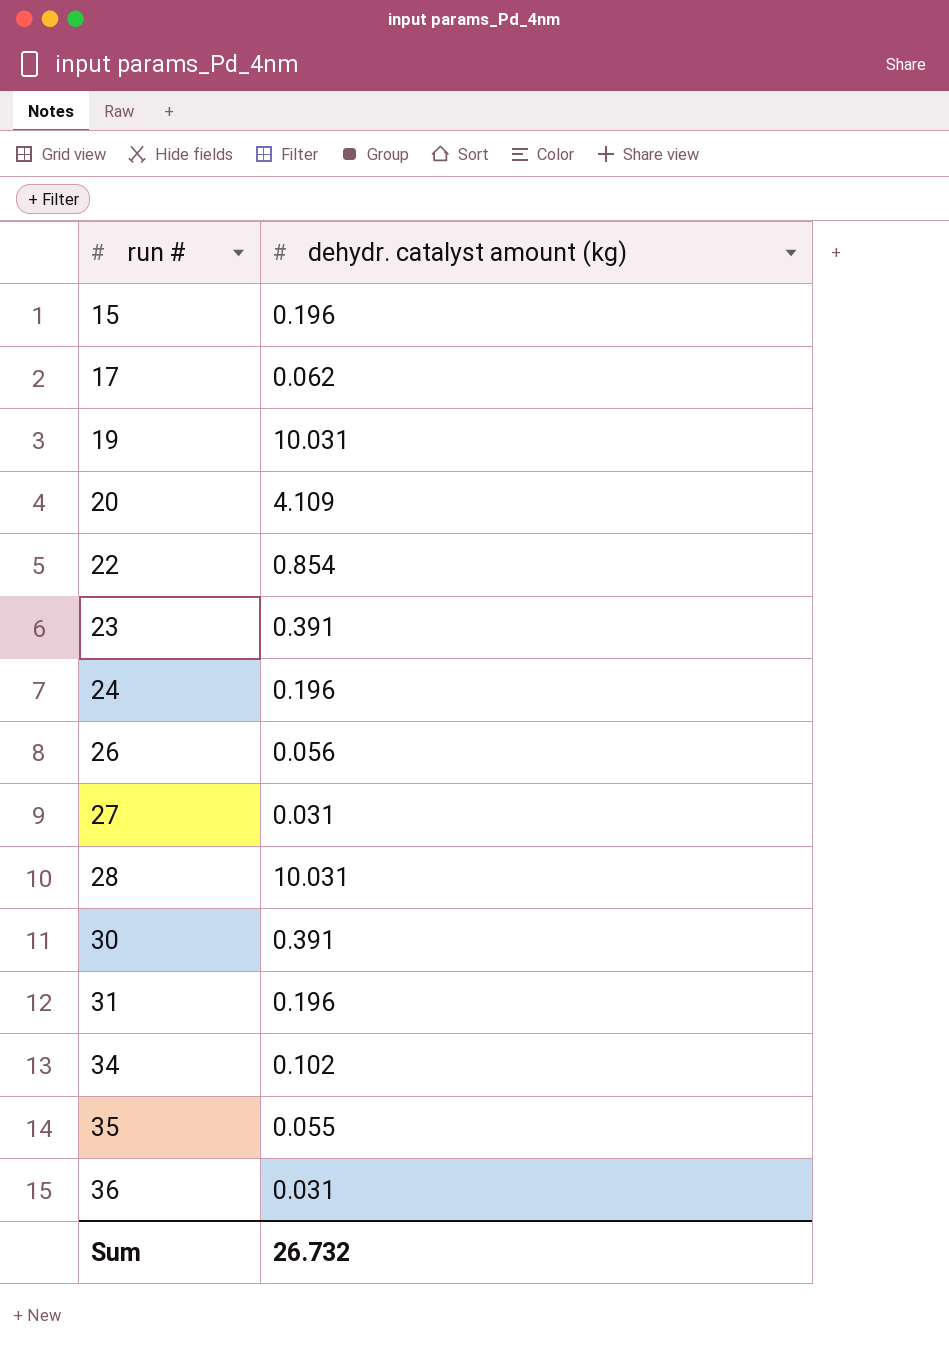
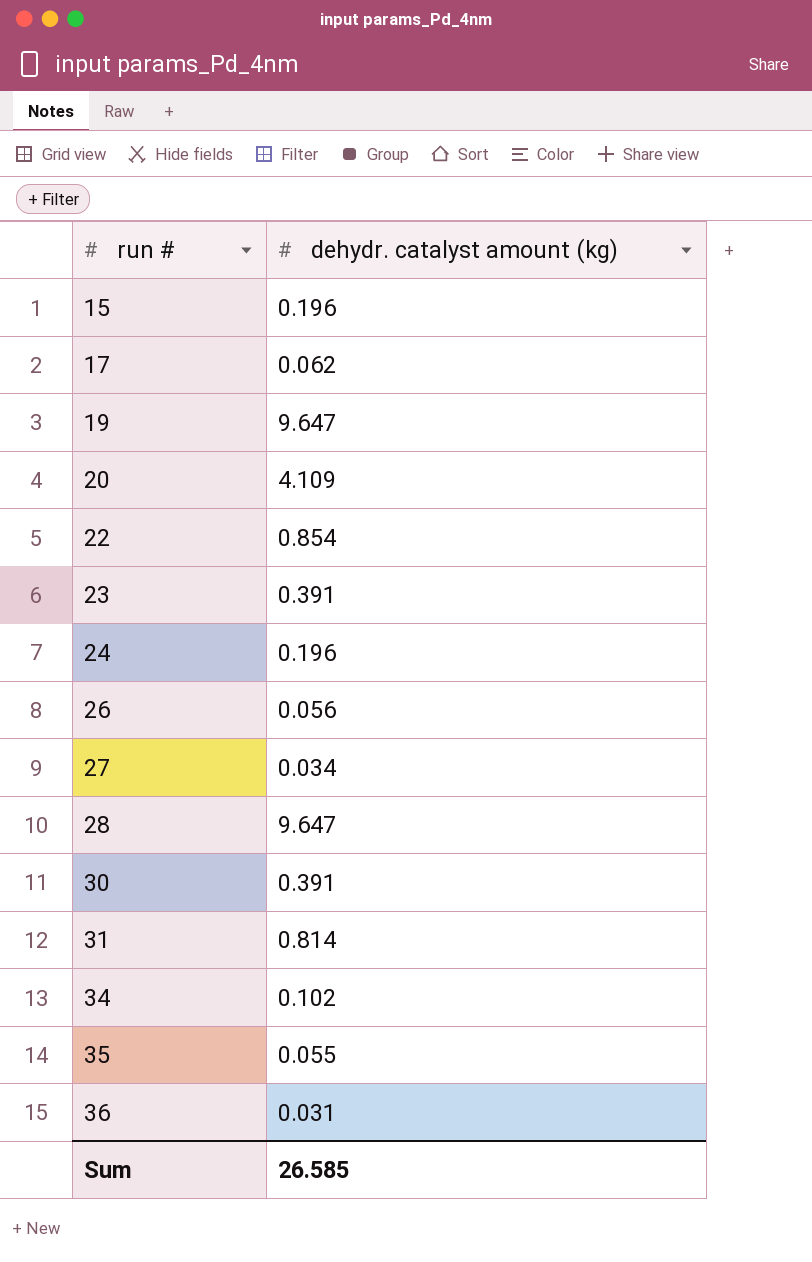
19 | dehydr. catalyst amount (kg): 10.031 -> 9.647
27 | dehydr. catalyst amount (kg): 0.031 -> 0.034
28 | dehydr. catalyst amount (kg): 10.031 -> 9.647
31 | dehydr. catalyst amount (kg): 0.196 -> 0.814
Sum | dehydr. catalyst amount (kg): 26.732 -> 26.585

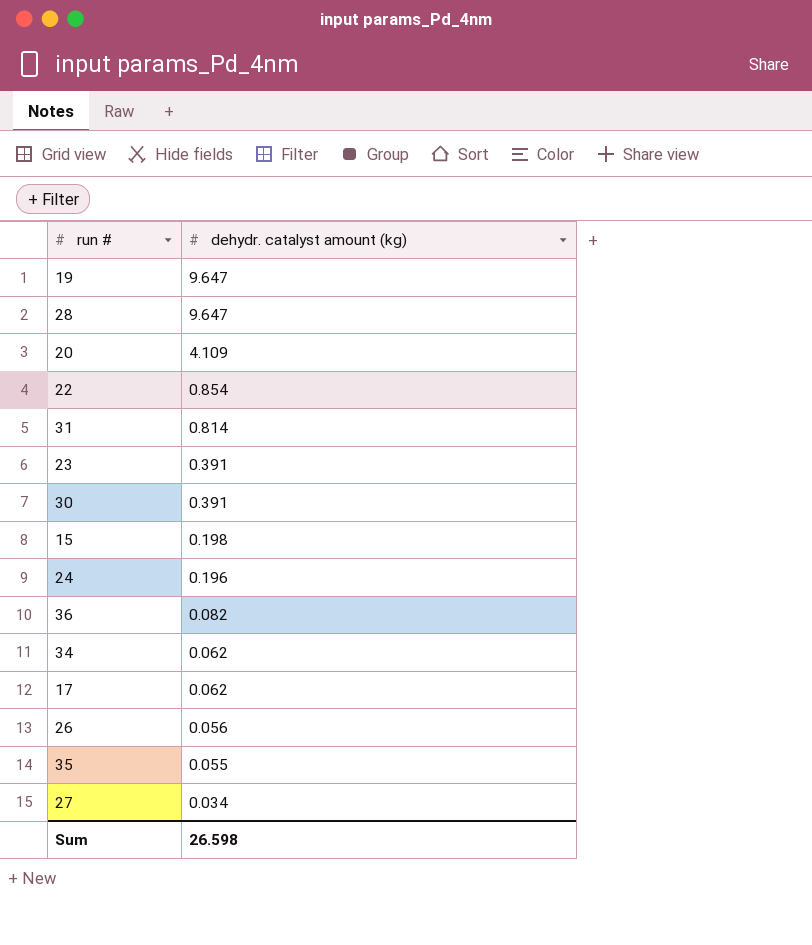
row order: run # ascending -> dehydr. catalyst amount (kg) descending
15 | dehydr. catalyst amount (kg): 0.196 -> 0.198
36 | dehydr. catalyst amount (kg): 0.031 -> 0.082
34 | dehydr. catalyst amount (kg): 0.102 -> 0.062
Sum | dehydr. catalyst amount (kg): 26.585 -> 26.598

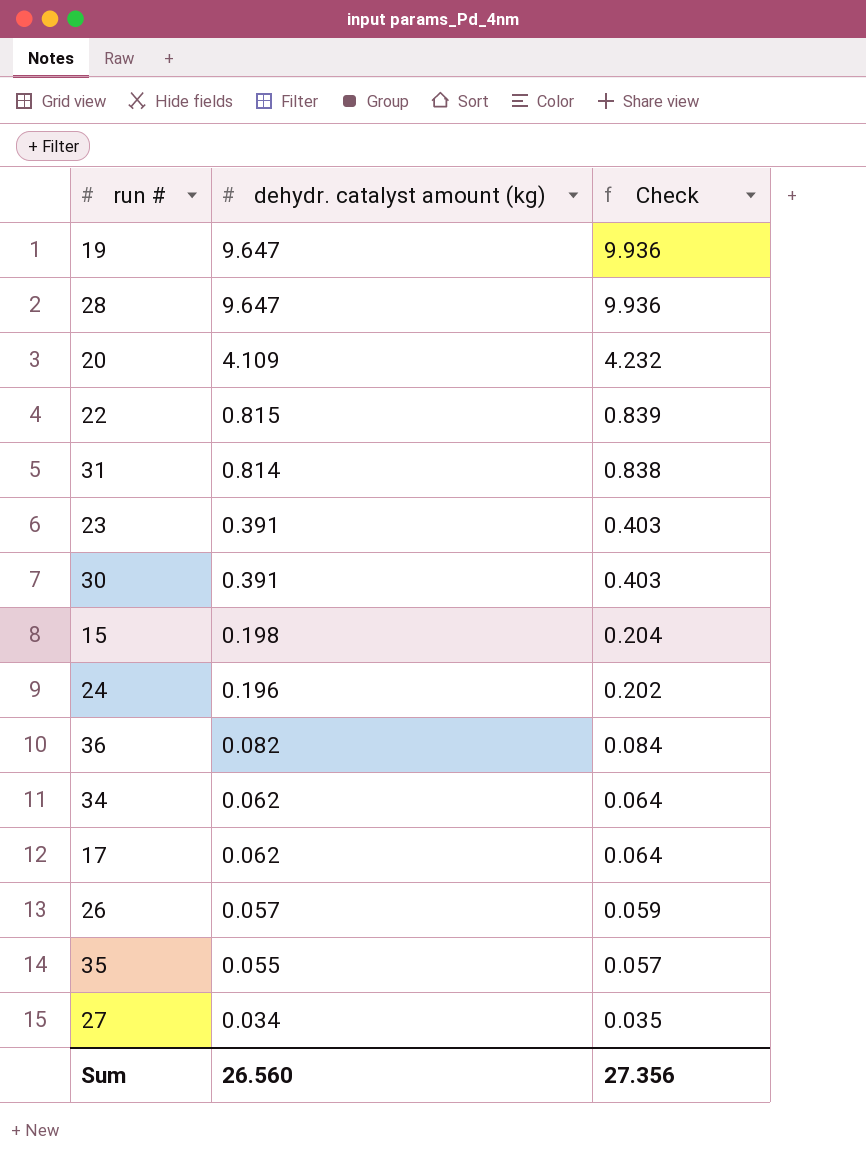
column Check | formula: none -> [dehydr. catalyst amount (kg)] * 1.03
22 | dehydr. catalyst amount (kg): 0.854 -> 0.815
26 | dehydr. catalyst amount (kg): 0.056 -> 0.057
Sum | dehydr. catalyst amount (kg): 26.598 -> 26.560

